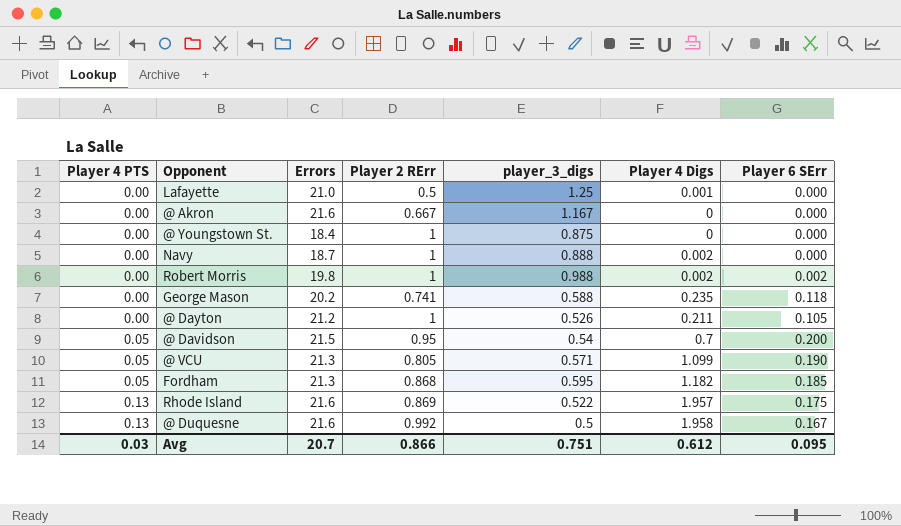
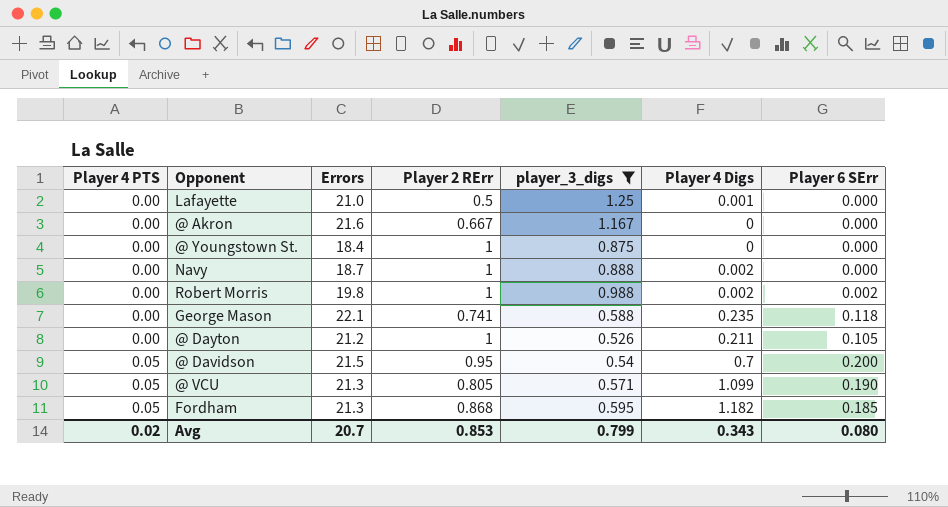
filter: none -> player_3_digs >= 0.526
George Mason | Errors: 20.2 -> 22.1
Avg | Player 4 PTS: 0.03 -> 0.02
Avg | Player 2 RErr: 0.866 -> 0.853
Avg | player_3_digs: 0.751 -> 0.799
Avg | Player 4 Digs: 0.612 -> 0.343
Avg | Player 6 SErr: 0.095 -> 0.080

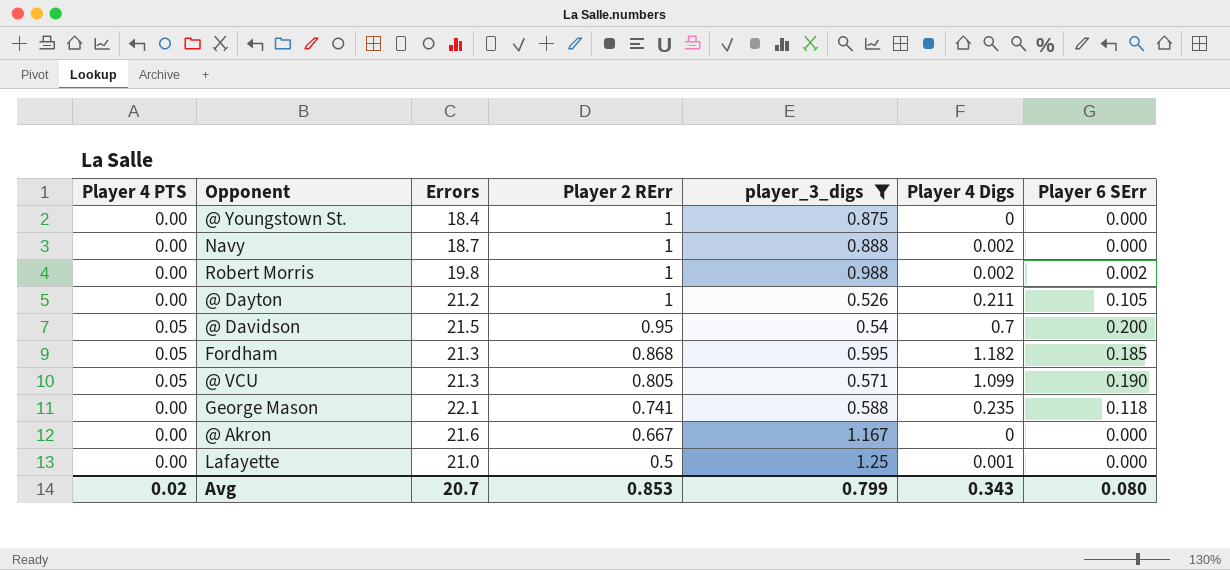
row order: Player 4 PTS ascending -> Player 2 RErr descending

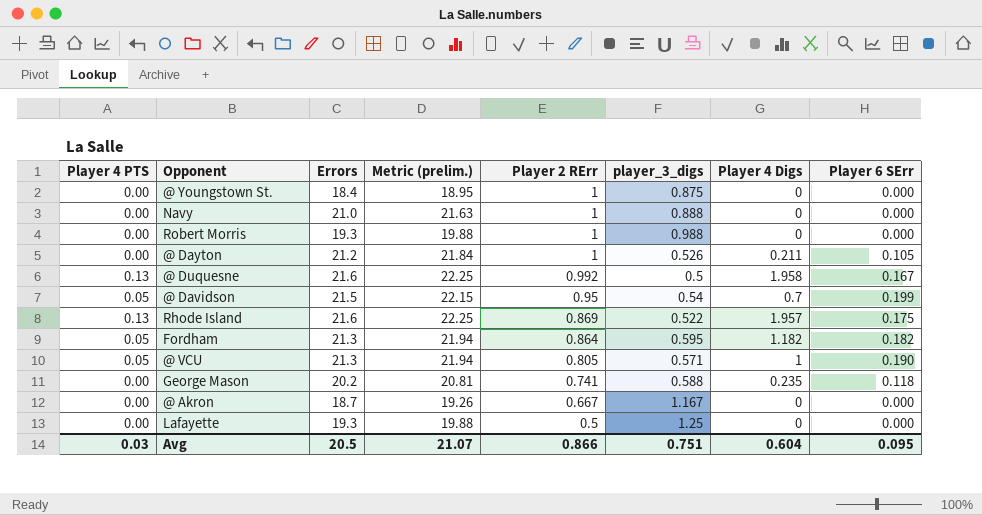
filter: player_3_digs >= 0.526 -> none
column Metric (prelim.) | formula: none -> [Errors] * 1.03
Navy | Errors: 18.7 -> 21.0
Navy | Player 4 Digs: 0.002 -> 0
Robert Morris | Errors: 19.8 -> 19.3
Robert Morris | Player 4 Digs: 0.002 -> 0
Robert Morris | Player 6 SErr: 0.002 -> 0.000
@ Davidson | Player 6 SErr: 0.200 -> 0.199
Fordham | Player 2 RErr: 0.868 -> 0.864
Fordham | Player 6 SErr: 0.185 -> 0.182
@ VCU | Player 4 Digs: 1.099 -> 1
George Mason | Errors: 22.1 -> 20.2
@ Akron | Errors: 21.6 -> 18.7
Lafayette | Errors: 21.0 -> 19.3
Lafayette | Player 4 Digs: 0.001 -> 0
Avg | Player 4 PTS: 0.02 -> 0.03
Avg | Errors: 20.7 -> 20.5
Avg | Player 2 RErr: 0.853 -> 0.866
Avg | player_3_digs: 0.799 -> 0.751
Avg | Player 4 Digs: 0.343 -> 0.604
Avg | Player 6 SErr: 0.080 -> 0.095

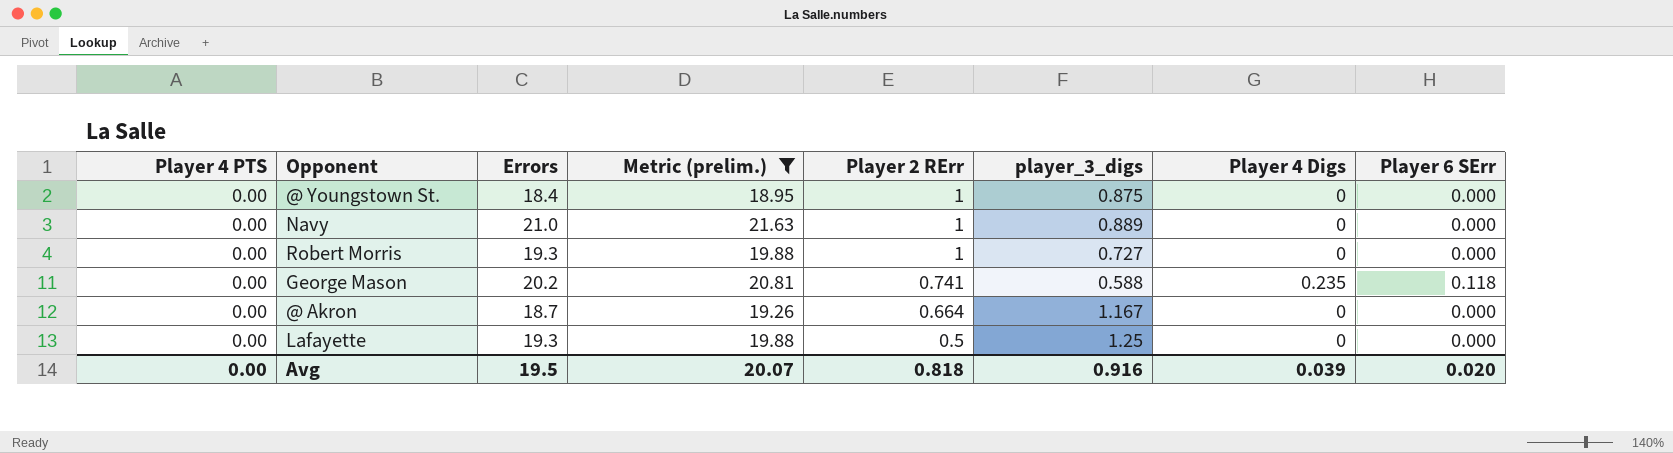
filter: none -> Metric (prelim.) <= 21.63
Navy | player_3_digs: 0.888 -> 0.889
Robert Morris | player_3_digs: 0.988 -> 0.727
@ Akron | Player 2 RErr: 0.667 -> 0.664
Avg | Player 4 PTS: 0.03 -> 0.00
Avg | Errors: 20.5 -> 19.5
Avg | Metric (prelim.): 21.07 -> 20.07
Avg | Player 2 RErr: 0.866 -> 0.818
Avg | player_3_digs: 0.751 -> 0.916
Avg | Player 4 Digs: 0.604 -> 0.039
Avg | Player 6 SErr: 0.095 -> 0.020

